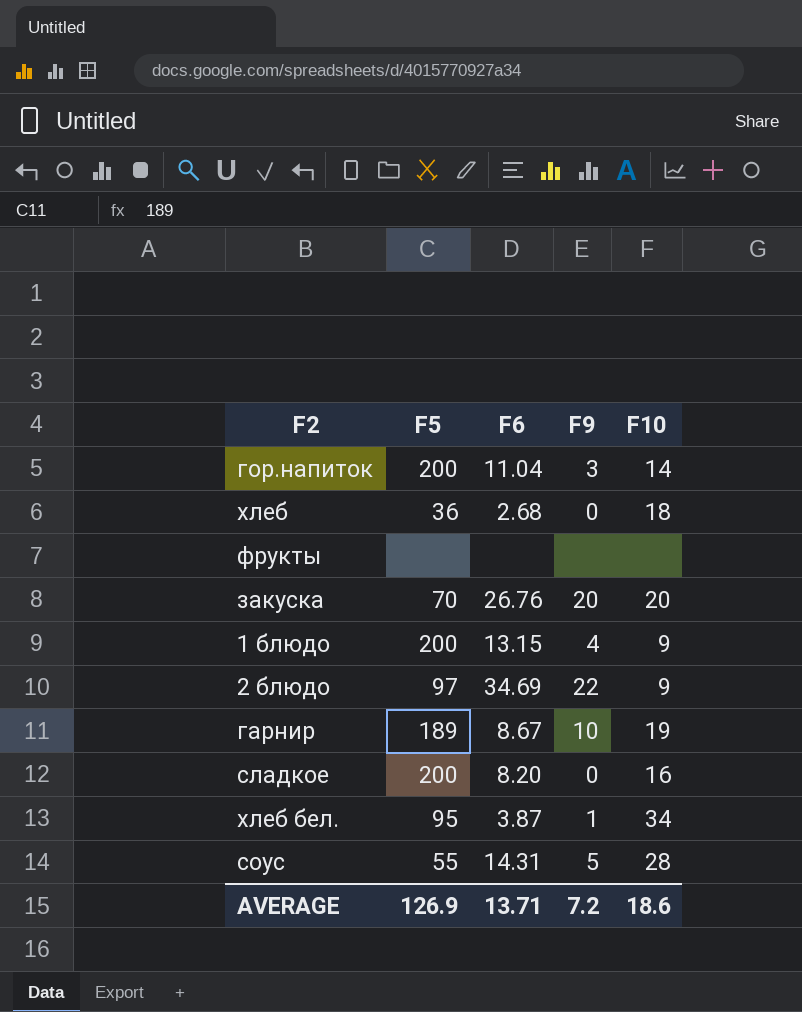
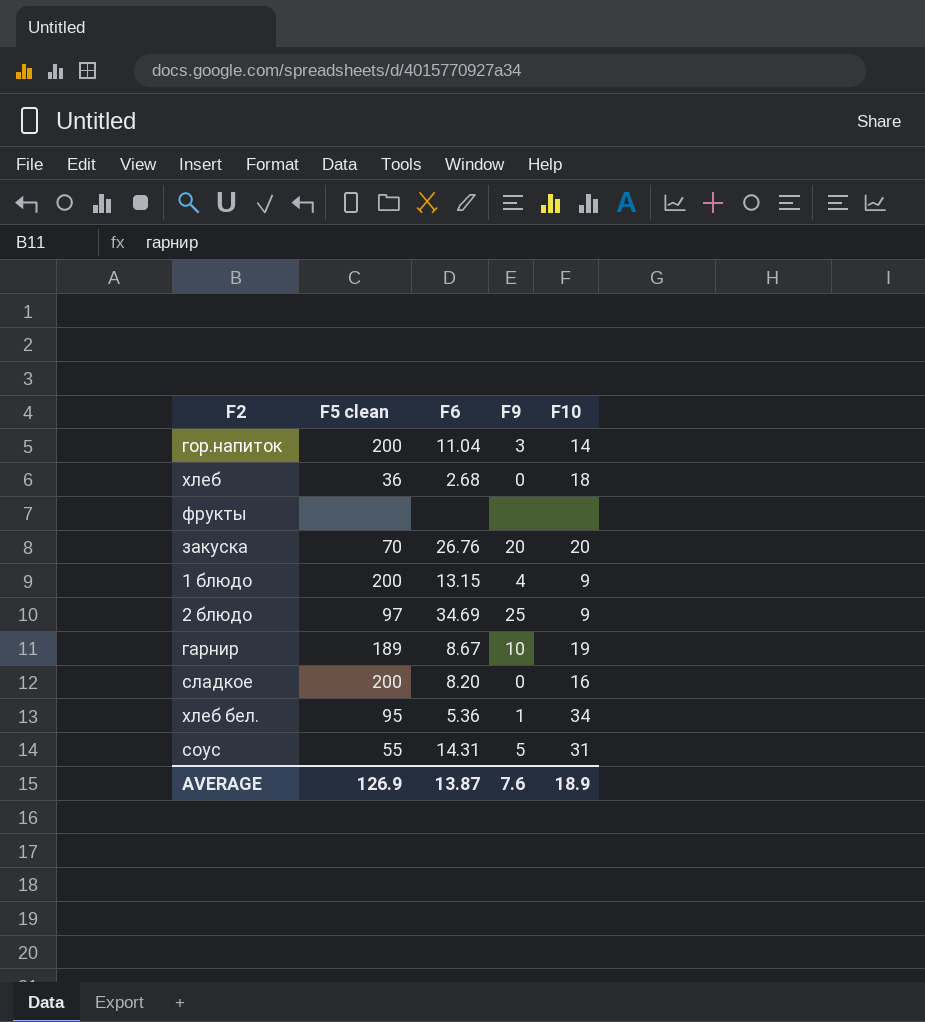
column name: F5 -> F5 clean
2 блюдо | F9: 22 -> 25
хлеб бел. | F6: 3.87 -> 5.36
соус | F10: 28 -> 31
AVERAGE | F6: 13.71 -> 13.87
AVERAGE | F9: 7.2 -> 7.6
AVERAGE | F10: 18.6 -> 18.9

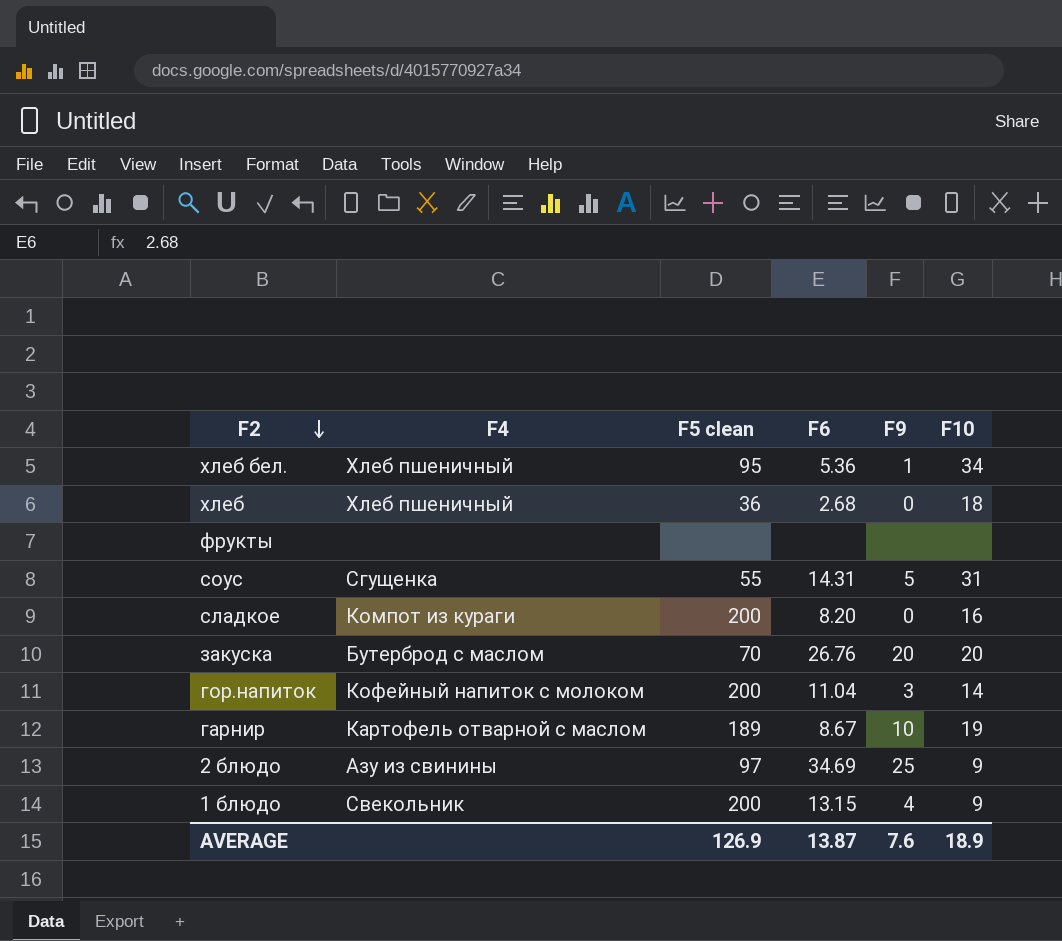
row order: none -> F2 descending
column F4 | position: none -> 2

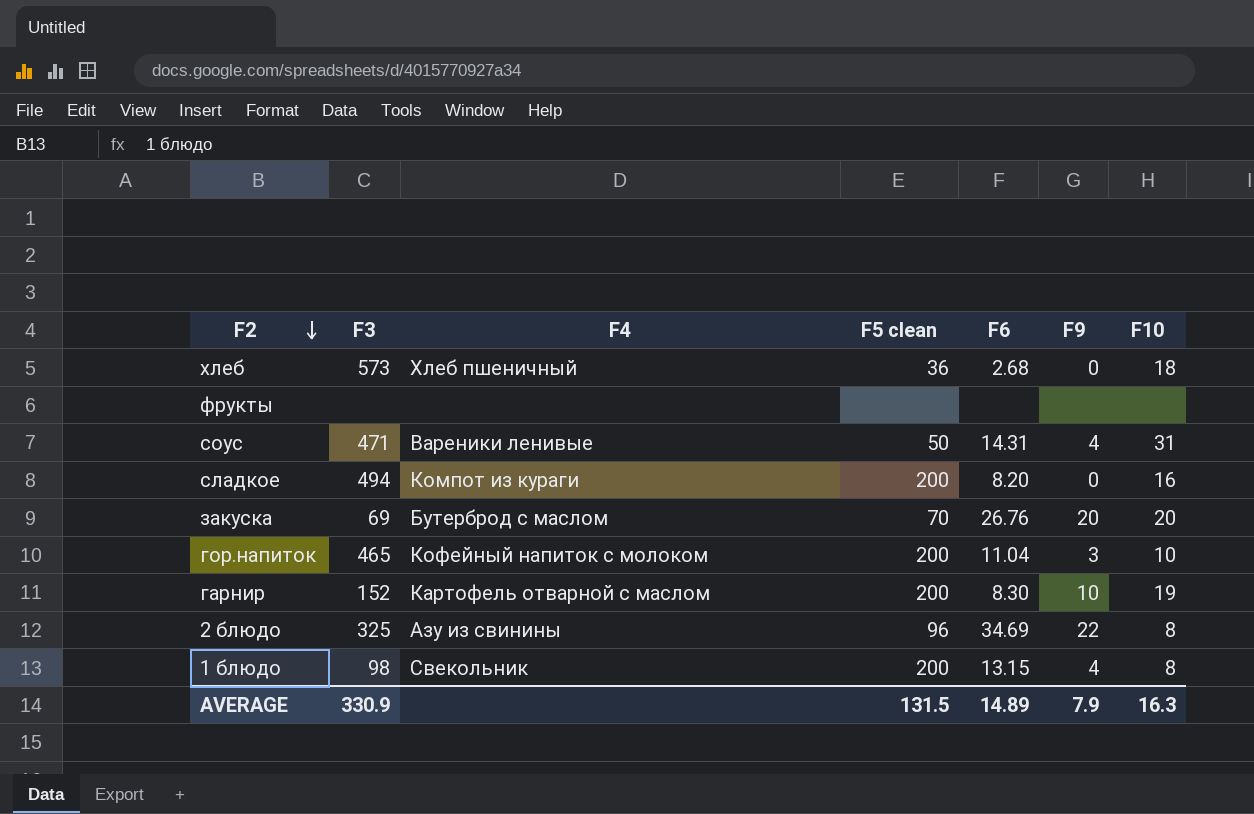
column F3 | position: none -> 2
row хлеб бел.: Хлеб пшеничный | 95 | 5.36 | 1 | 34 -> none
соус | F4: Сгущенка -> Вареники ленивые
соус | F5 clean: 55 -> 50
соус | F9: 5 -> 4
гор.напиток | F10: 14 -> 10
гарнир | F5 clean: 189 -> 200
гарнир | F6: 8.67 -> 8.30
2 блюдо | F5 clean: 97 -> 96
2 блюдо | F9: 25 -> 22
2 блюдо | F10: 9 -> 8
1 блюдо | F10: 9 -> 8
AVERAGE | F5 clean: 126.9 -> 131.5
AVERAGE | F6: 13.87 -> 14.89
AVERAGE | F9: 7.6 -> 7.9
AVERAGE | F10: 18.9 -> 16.3

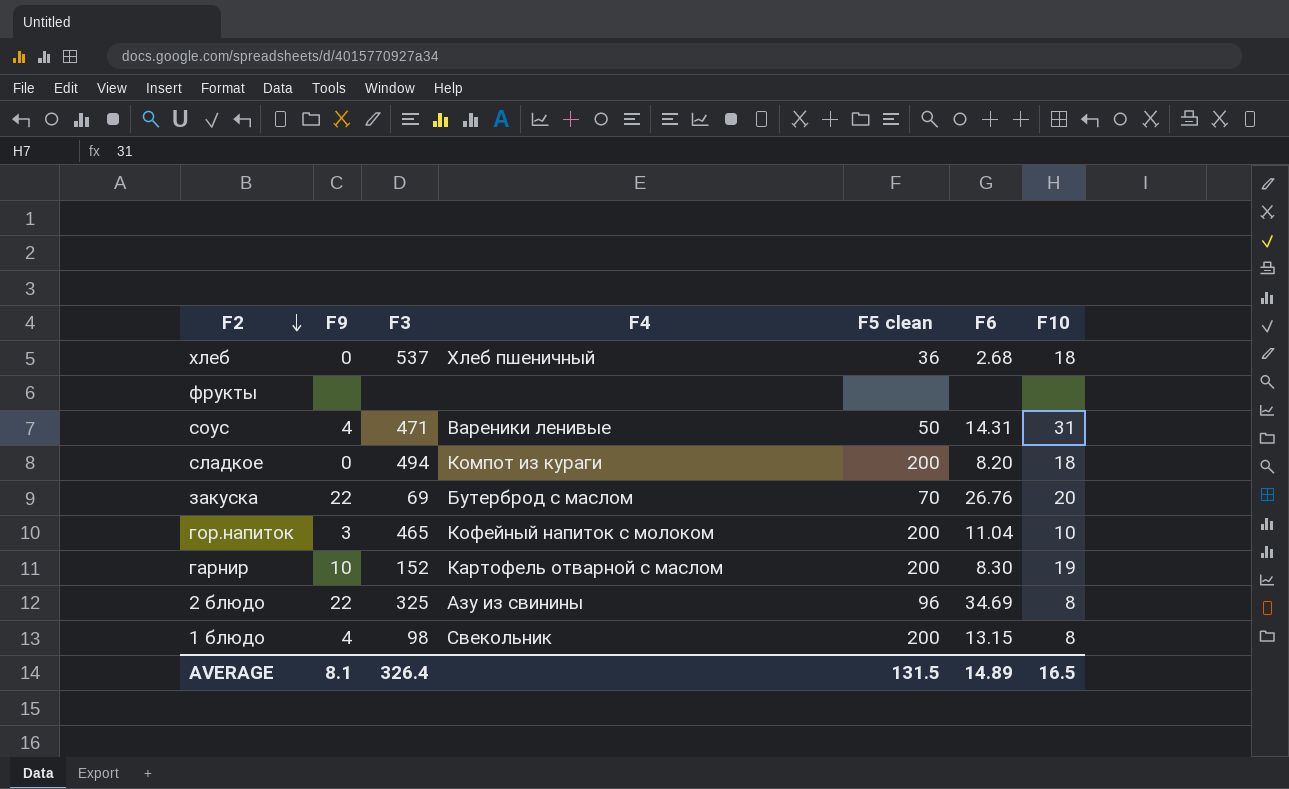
column F9 | position: 6 -> 2
хлеб | F3: 573 -> 537
сладкое | F10: 16 -> 18
закуска | F9: 20 -> 22
AVERAGE | F9: 7.9 -> 8.1
AVERAGE | F3: 330.9 -> 326.4
AVERAGE | F10: 16.3 -> 16.5

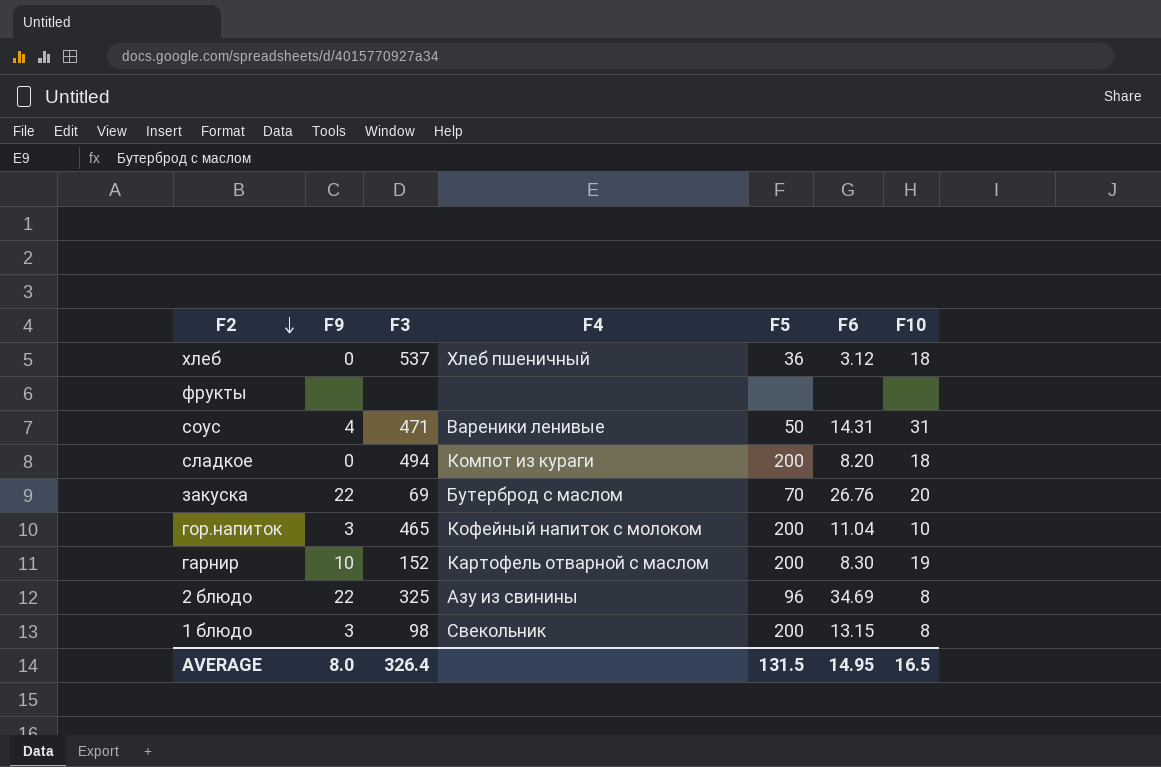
column name: F5 clean -> F5
хлеб | F6: 2.68 -> 3.12
1 блюдо | F9: 4 -> 3
AVERAGE | F9: 8.1 -> 8.0
AVERAGE | F6: 14.89 -> 14.95

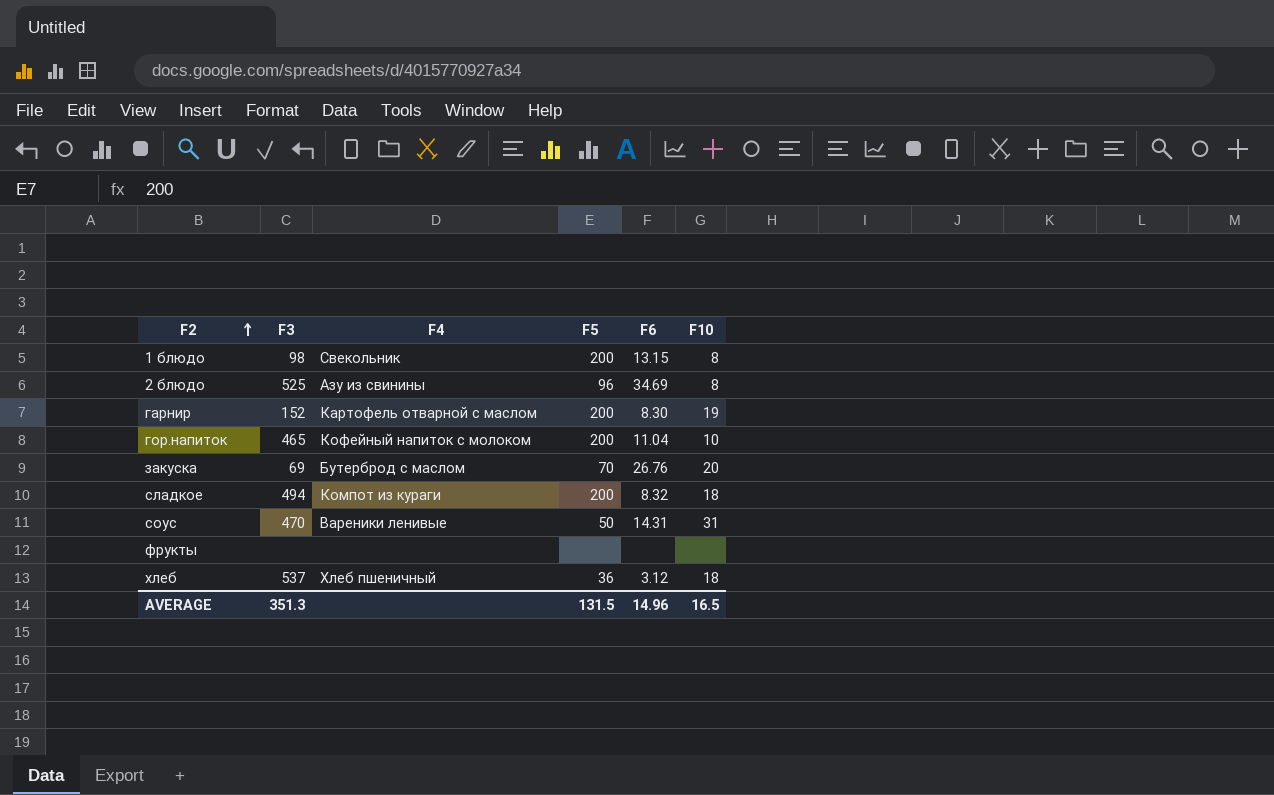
row order: F2 descending -> F2 ascending
column F9 | position: 2 -> none
2 блюдо | F3: 325 -> 525
сладкое | F6: 8.20 -> 8.32
соус | F3: 471 -> 470
AVERAGE | F3: 326.4 -> 351.3
AVERAGE | F6: 14.95 -> 14.96

